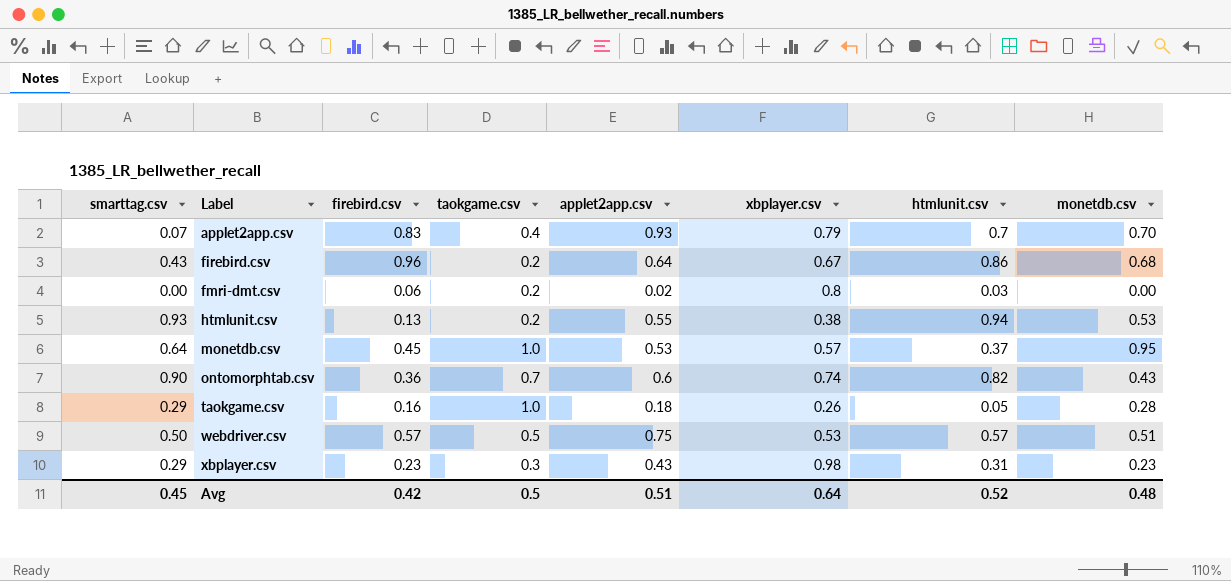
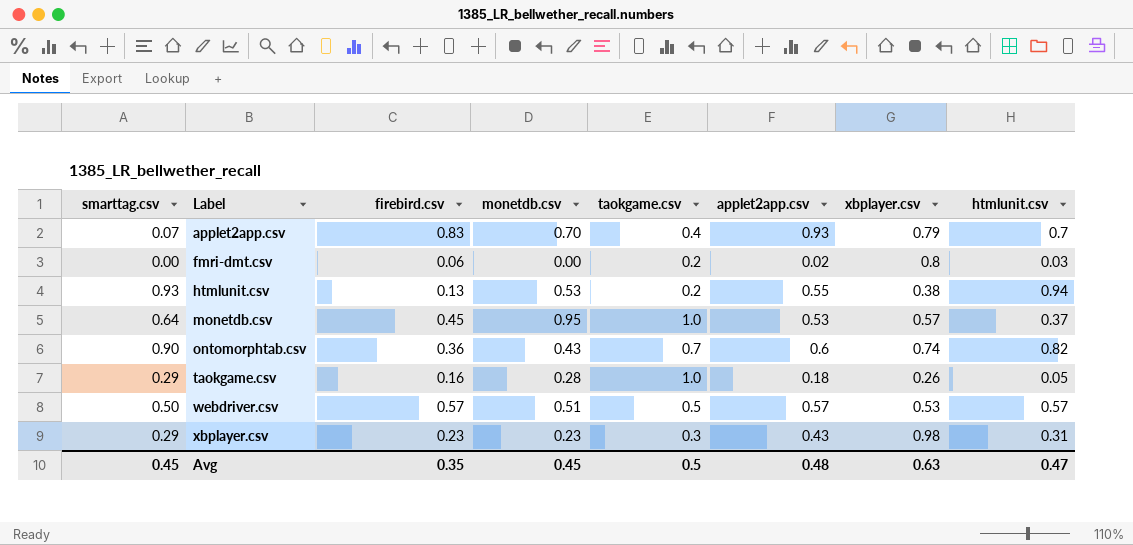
column monetdb.csv | position: 8 -> 4
row firebird.csv: 0.43 | 0.96 | 0.2 | 0.64 | 0.67 | 0.86 | 0.68 -> none
webdriver.csv | applet2app.csv: 0.75 -> 0.57
Avg | firebird.csv: 0.42 -> 0.35
Avg | monetdb.csv: 0.48 -> 0.45
Avg | applet2app.csv: 0.51 -> 0.48
Avg | xbplayer.csv: 0.64 -> 0.63
Avg | htmlunit.csv: 0.52 -> 0.47

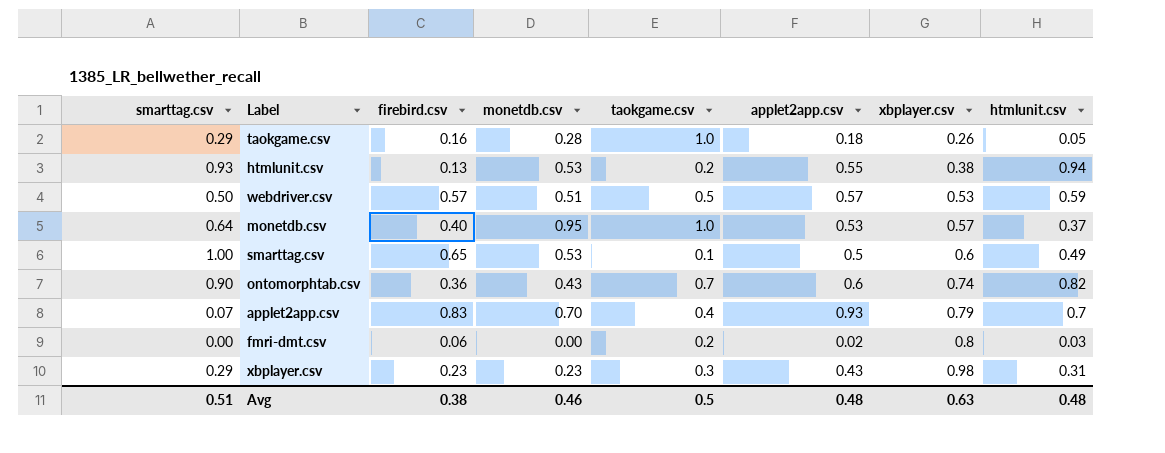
row order: Label ascending -> xbplayer.csv ascending
webdriver.csv | htmlunit.csv: 0.57 -> 0.59
monetdb.csv | firebird.csv: 0.45 -> 0.40
row smarttag.csv: none -> 1.00 | 0.65 | 0.53 | 0.1 | 0.5 | 0.6 | 0.49
Avg | smarttag.csv: 0.45 -> 0.51
Avg | firebird.csv: 0.35 -> 0.38
Avg | monetdb.csv: 0.45 -> 0.46
Avg | htmlunit.csv: 0.47 -> 0.48

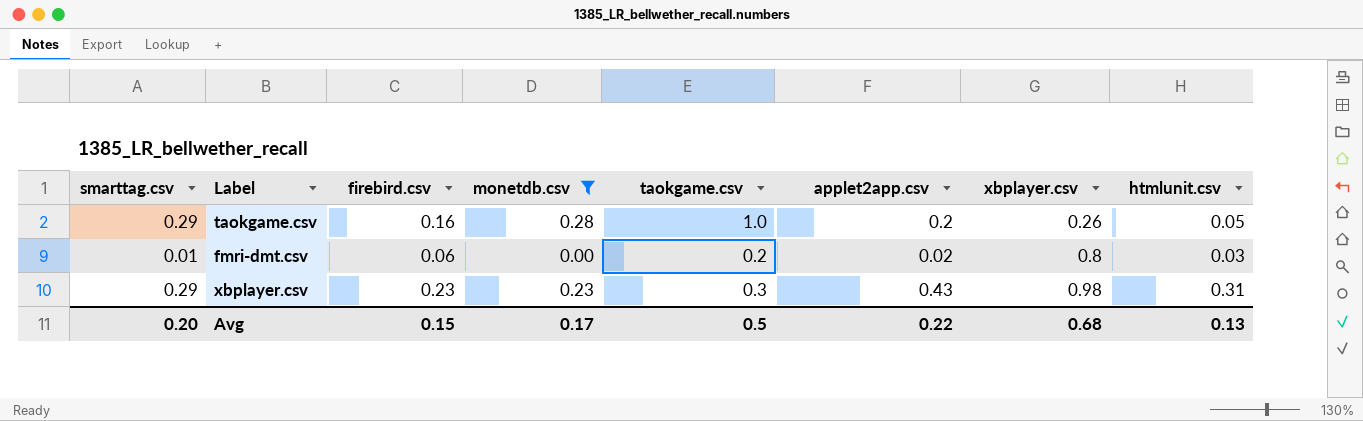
filter: none -> monetdb.csv <= 0.28
taokgame.csv | applet2app.csv: 0.18 -> 0.2
fmri-dmt.csv | smarttag.csv: 0.00 -> 0.01
Avg | smarttag.csv: 0.51 -> 0.20
Avg | firebird.csv: 0.38 -> 0.15
Avg | monetdb.csv: 0.46 -> 0.17
Avg | applet2app.csv: 0.48 -> 0.22
Avg | xbplayer.csv: 0.63 -> 0.68
Avg | htmlunit.csv: 0.48 -> 0.13

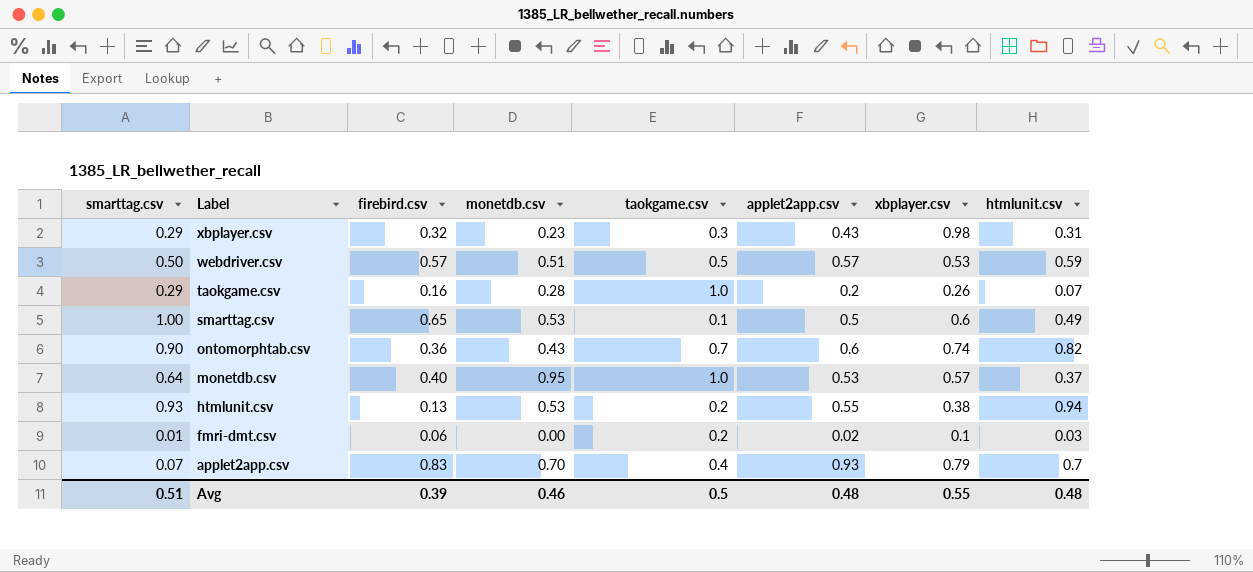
filter: monetdb.csv <= 0.28 -> none
row order: xbplayer.csv ascending -> Label descending
xbplayer.csv | firebird.csv: 0.23 -> 0.32
taokgame.csv | htmlunit.csv: 0.05 -> 0.07
fmri-dmt.csv | xbplayer.csv: 0.8 -> 0.1
Avg | smarttag.csv: 0.20 -> 0.51
Avg | firebird.csv: 0.15 -> 0.39
Avg | monetdb.csv: 0.17 -> 0.46
Avg | applet2app.csv: 0.22 -> 0.48
Avg | xbplayer.csv: 0.68 -> 0.55
Avg | htmlunit.csv: 0.13 -> 0.48

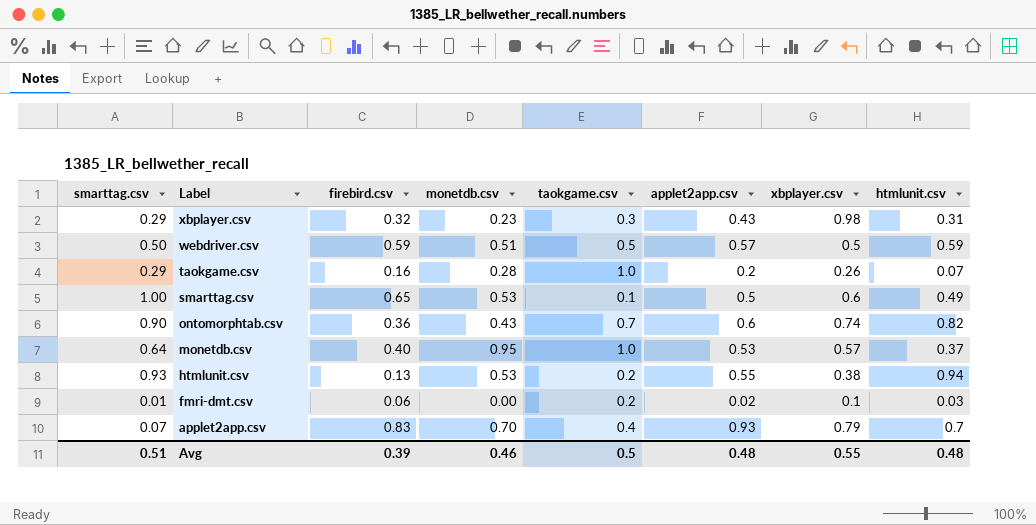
webdriver.csv | firebird.csv: 0.57 -> 0.59
webdriver.csv | xbplayer.csv: 0.53 -> 0.5

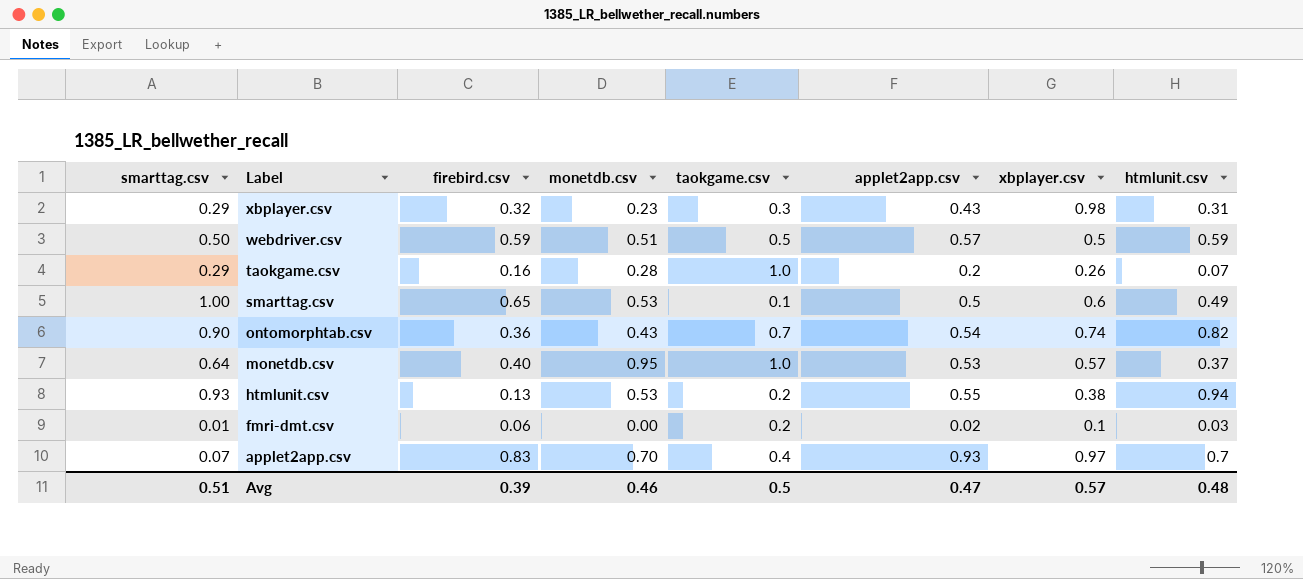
ontomorphtab.csv | applet2app.csv: 0.6 -> 0.54
applet2app.csv | xbplayer.csv: 0.79 -> 0.97
Avg | applet2app.csv: 0.48 -> 0.47
Avg | xbplayer.csv: 0.55 -> 0.57

